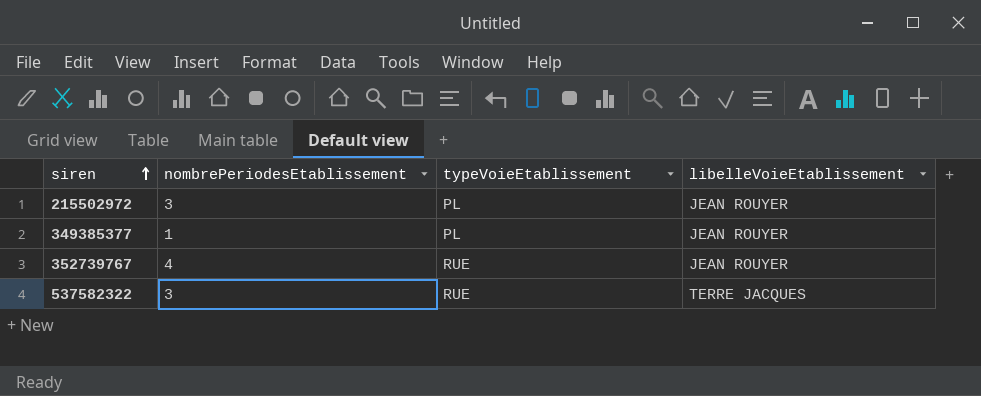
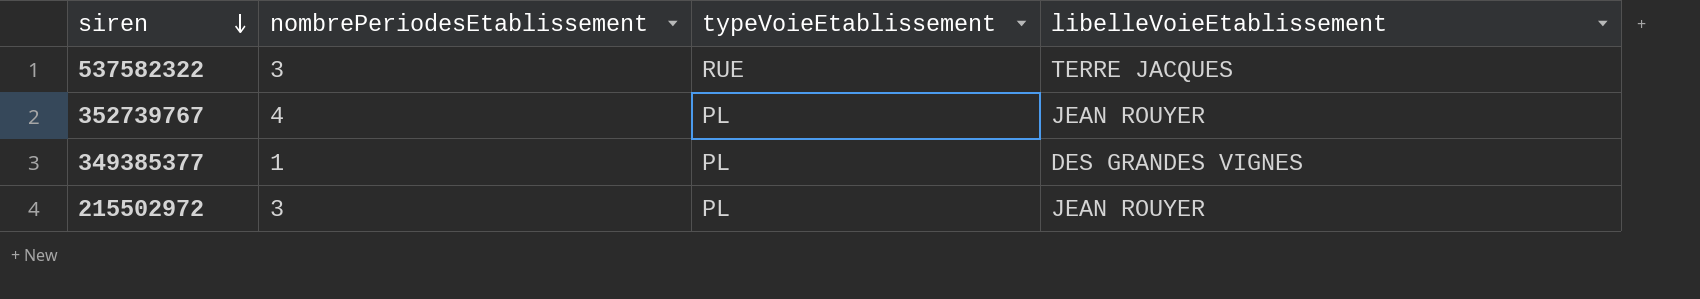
row order: siren ascending -> siren descending
352739767 | typeVoieEtablissement: RUE -> PL
349385377 | libelleVoieEtablissement: JEAN ROUYER -> DES GRANDES VIGNES

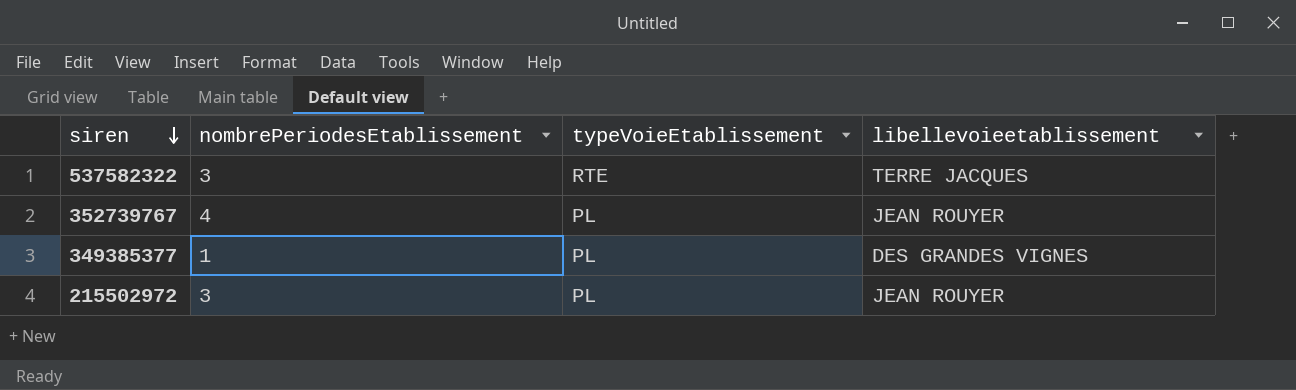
column name: libelleVoieEtablissement -> libellevoieetablissement
537582322 | typeVoieEtablissement: RUE -> RTE

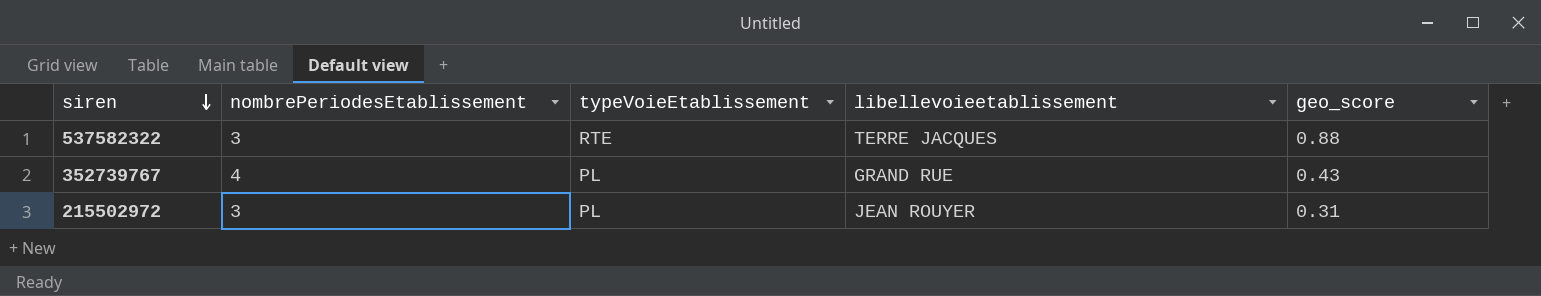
column geo_score | position: none -> 5
row 349385377: 1 | PL | DES GRANDES VIGNES -> none
352739767 | libellevoieetablissement: JEAN ROUYER -> GRAND RUE

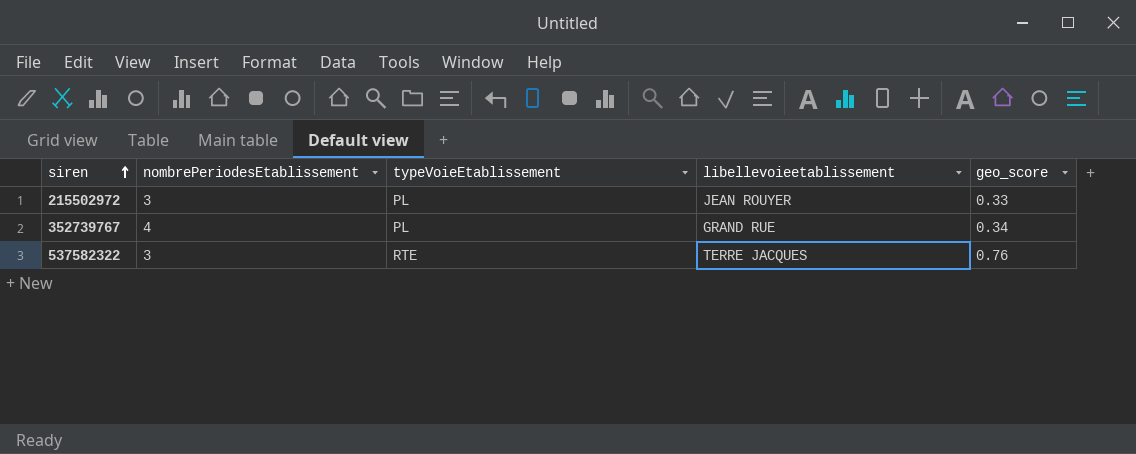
row order: siren descending -> siren ascending
215502972 | geo_score: 0.31 -> 0.33
352739767 | geo_score: 0.43 -> 0.34
537582322 | geo_score: 0.88 -> 0.76

